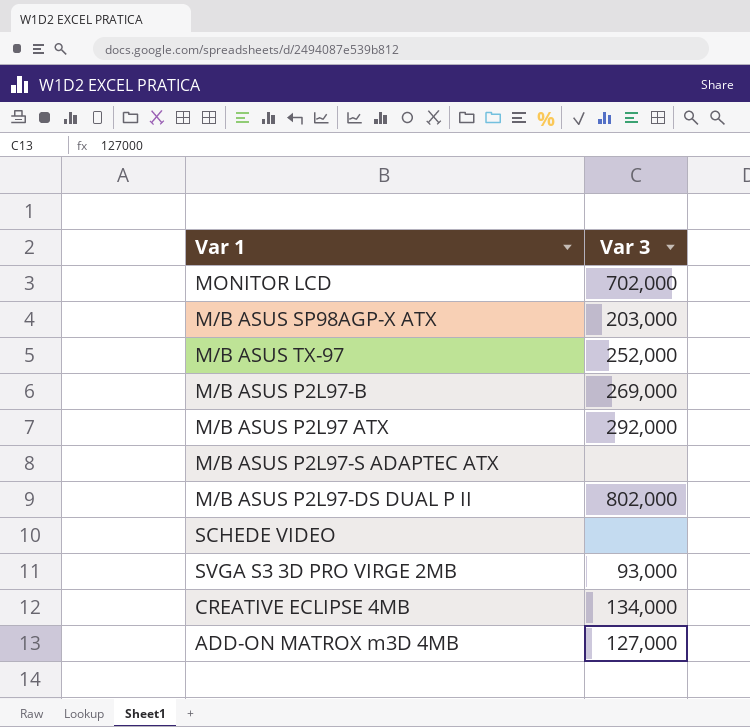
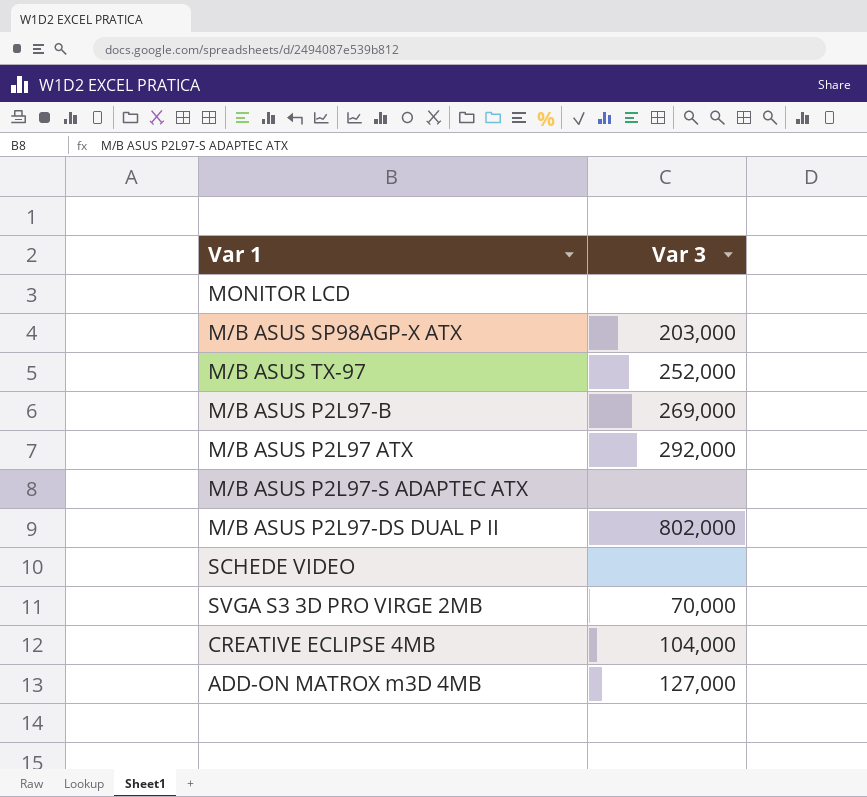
MONITOR LCD | Var 3: 702,000 -> none
SVGA S3 3D PRO VIRGE 2MB | Var 3: 93,000 -> 70,000
CREATIVE ECLIPSE 4MB | Var 3: 134,000 -> 104,000

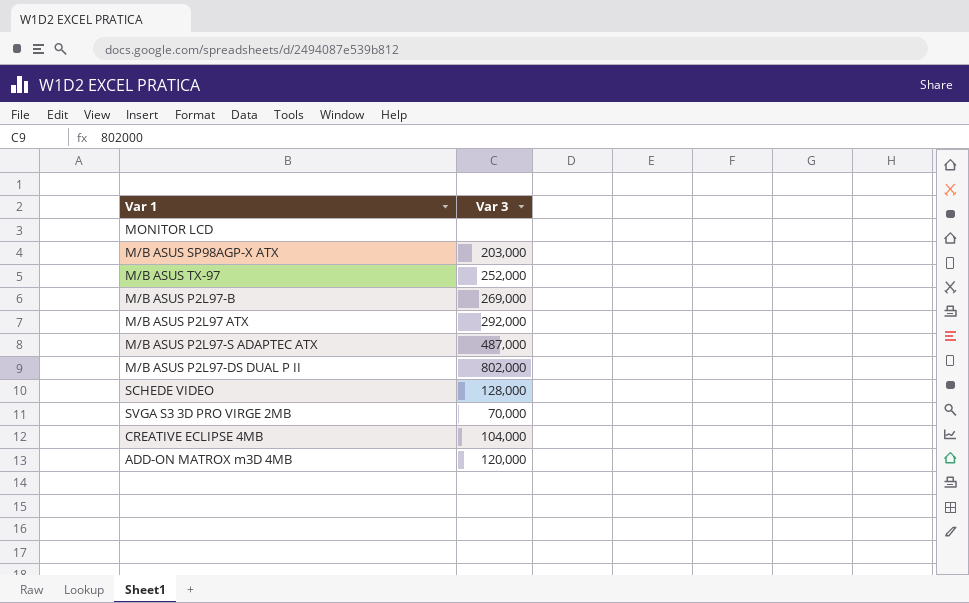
M/B ASUS P2L97-S ADAPTEC ATX | Var 3: none -> 487,000
SCHEDE VIDEO | Var 3: none -> 128,000
ADD-ON MATROX m3D 4MB | Var 3: 127,000 -> 120,000

